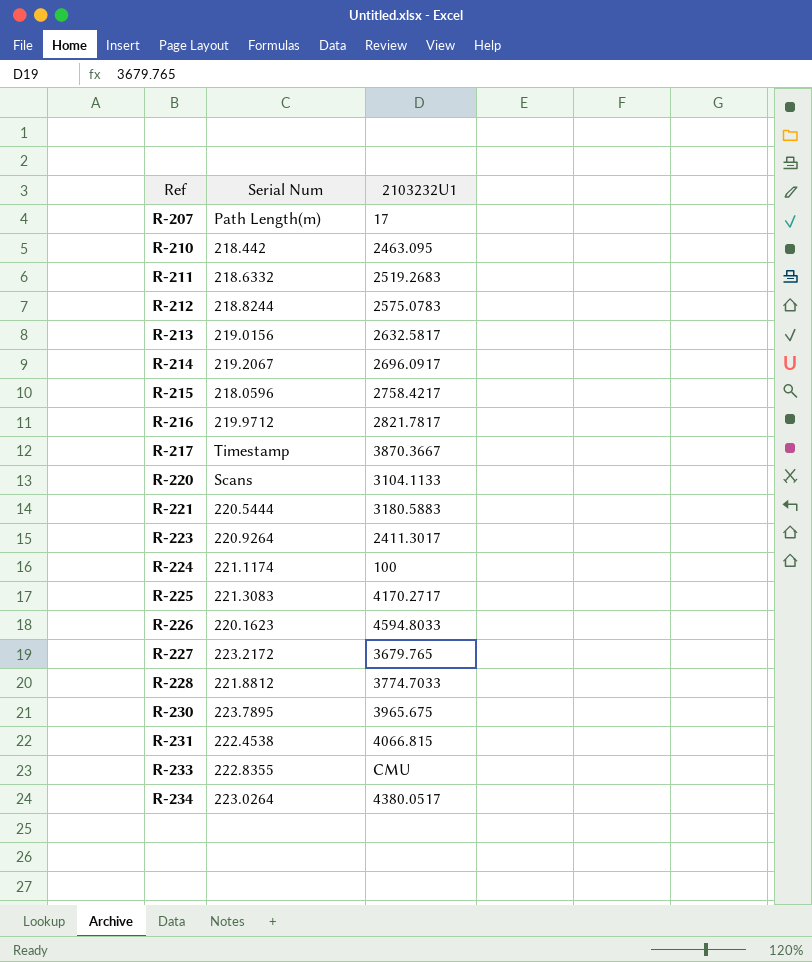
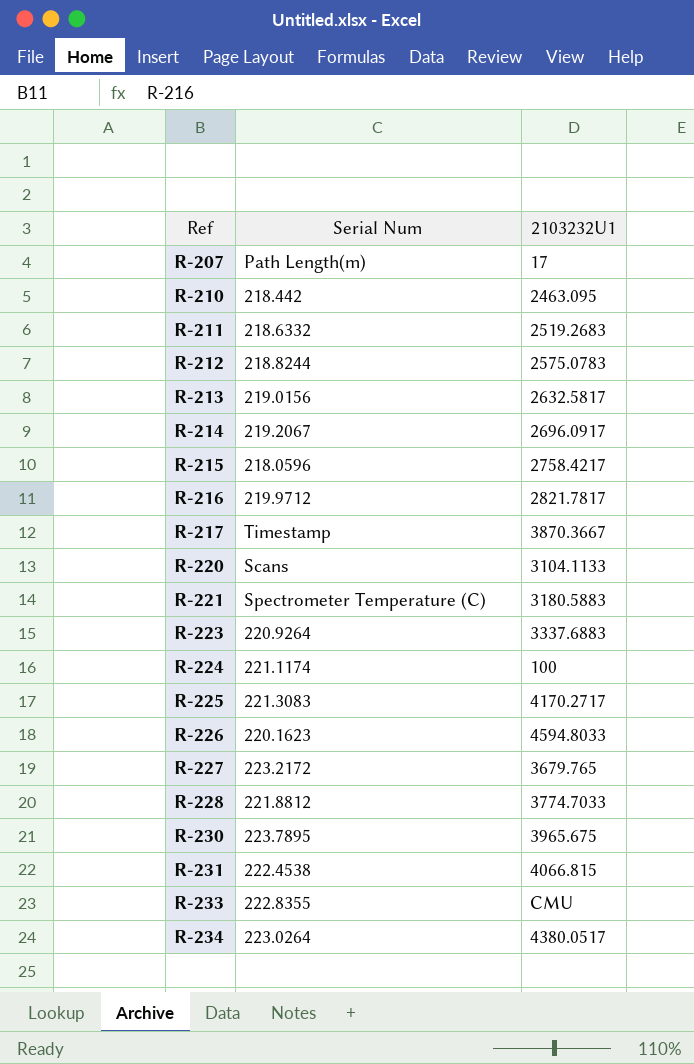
R-221 | Serial Num: 220.5444 -> Spectrometer Temperature (C)
R-223 | 2103232U1: 2411.3017 -> 3337.6883

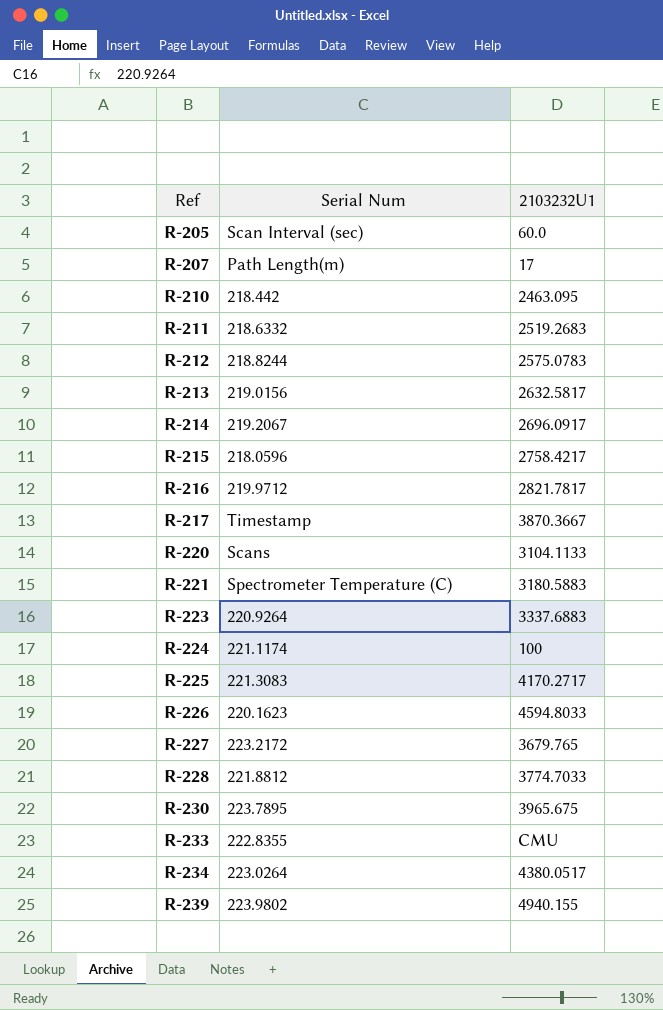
row R-231: 222.4538 | 4066.815 -> none
row R-205: none -> Scan Interval (sec) | 60.0
row R-239: none -> 223.9802 | 4940.155

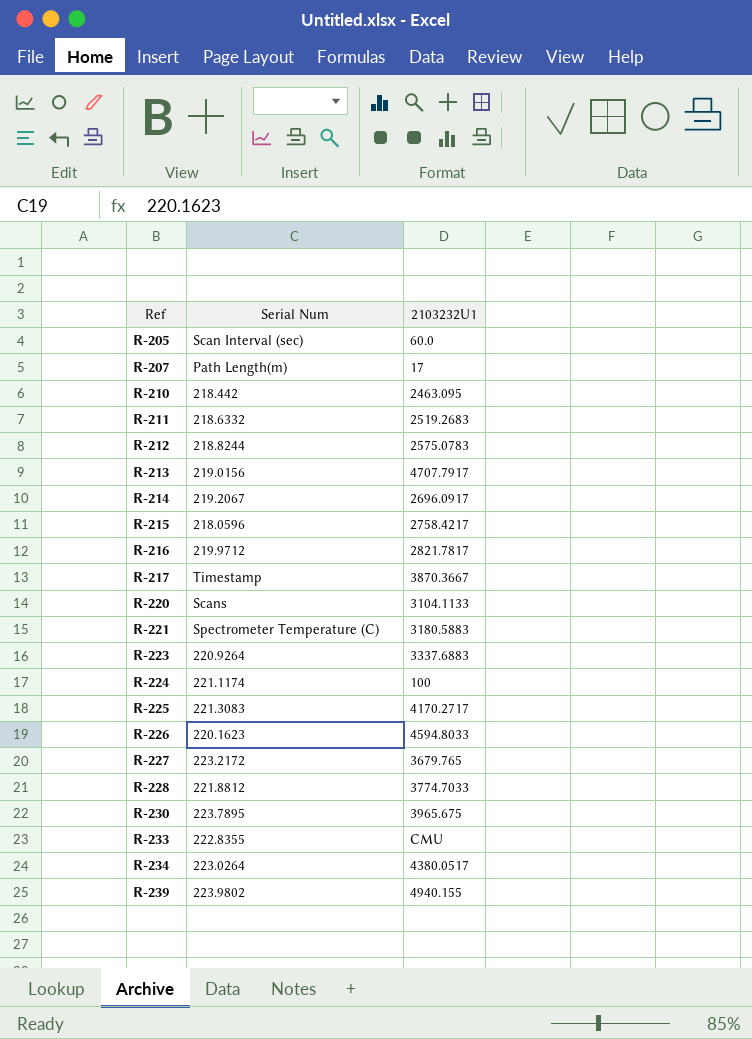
R-213 | 2103232U1: 2632.5817 -> 4707.7917

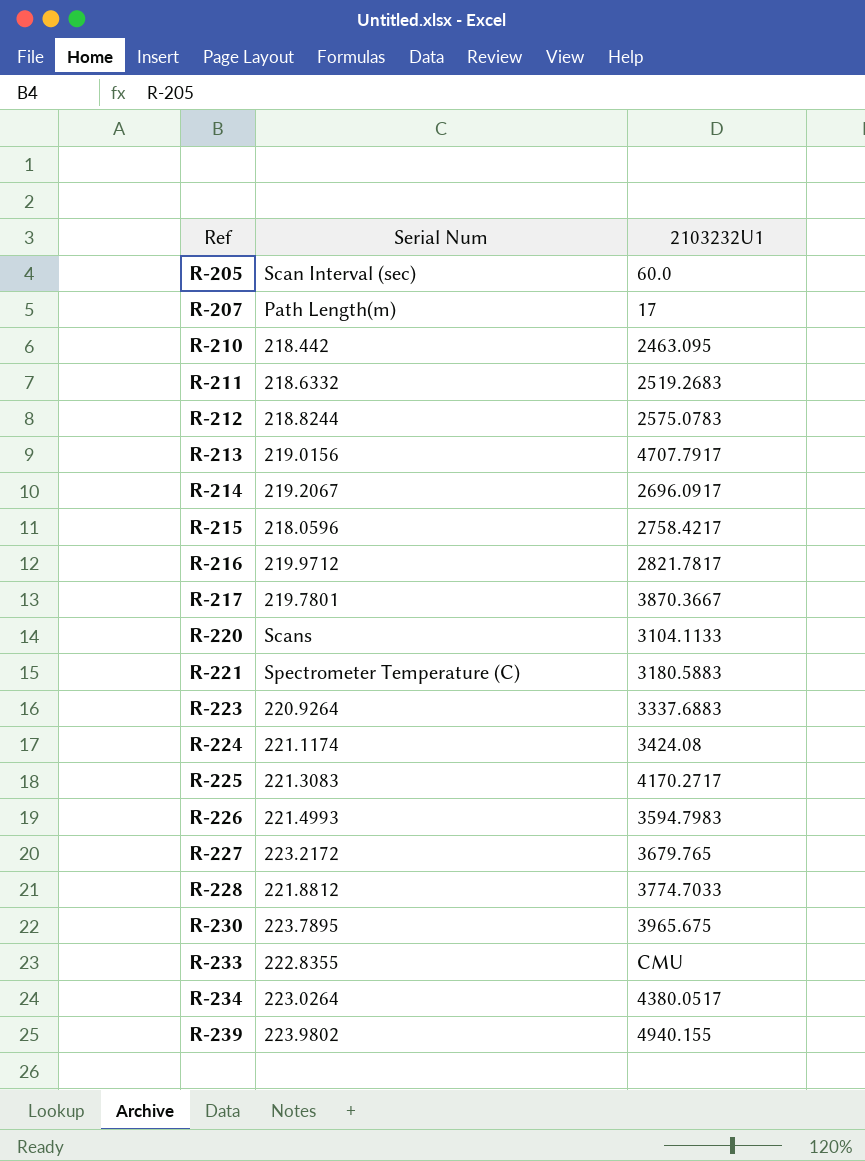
R-217 | Serial Num: Timestamp -> 219.7801
R-224 | 2103232U1: 100 -> 3424.08
R-226 | Serial Num: 220.1623 -> 221.4993
R-226 | 2103232U1: 4594.8033 -> 3594.7983

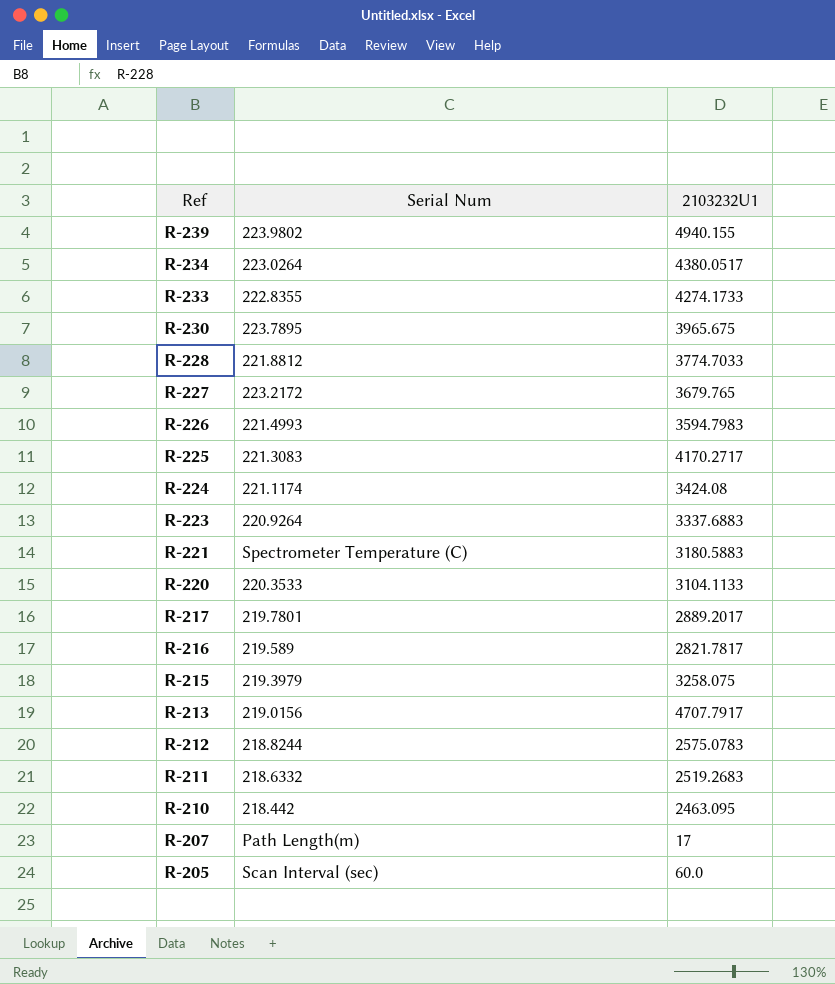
row order: Ref ascending -> Ref descending
row R-214: 219.2067 | 2696.0917 -> none
R-233 | 2103232U1: CMU -> 4274.1733
R-220 | Serial Num: Scans -> 220.3533
R-217 | 2103232U1: 3870.3667 -> 2889.2017
R-216 | Serial Num: 219.9712 -> 219.589
R-215 | Serial Num: 218.0596 -> 219.3979
R-215 | 2103232U1: 2758.4217 -> 3258.075

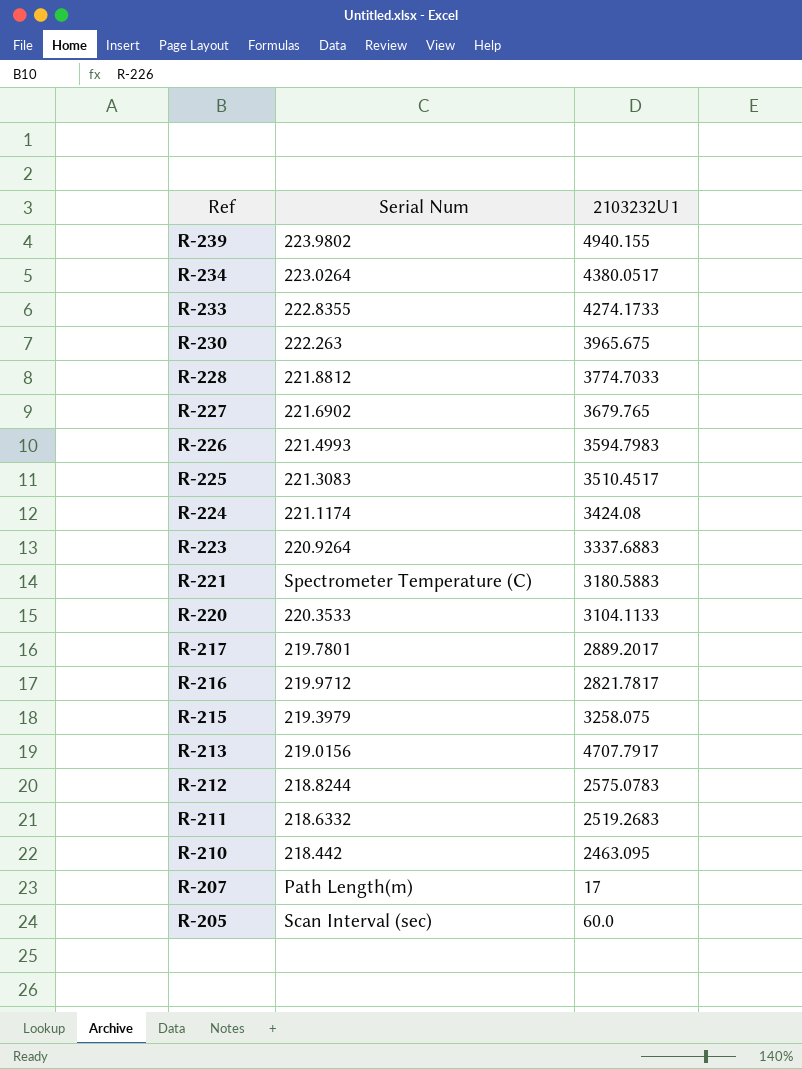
R-230 | Serial Num: 223.7895 -> 222.263
R-227 | Serial Num: 223.2172 -> 221.6902
R-225 | 2103232U1: 4170.2717 -> 3510.4517
R-216 | Serial Num: 219.589 -> 219.9712

